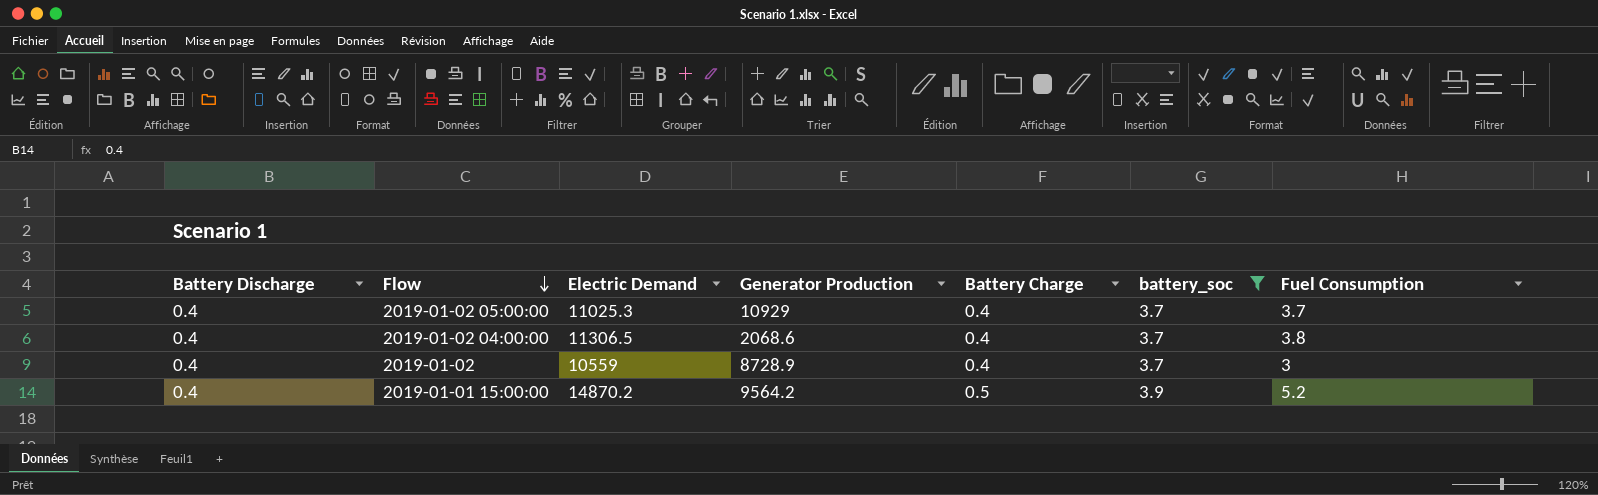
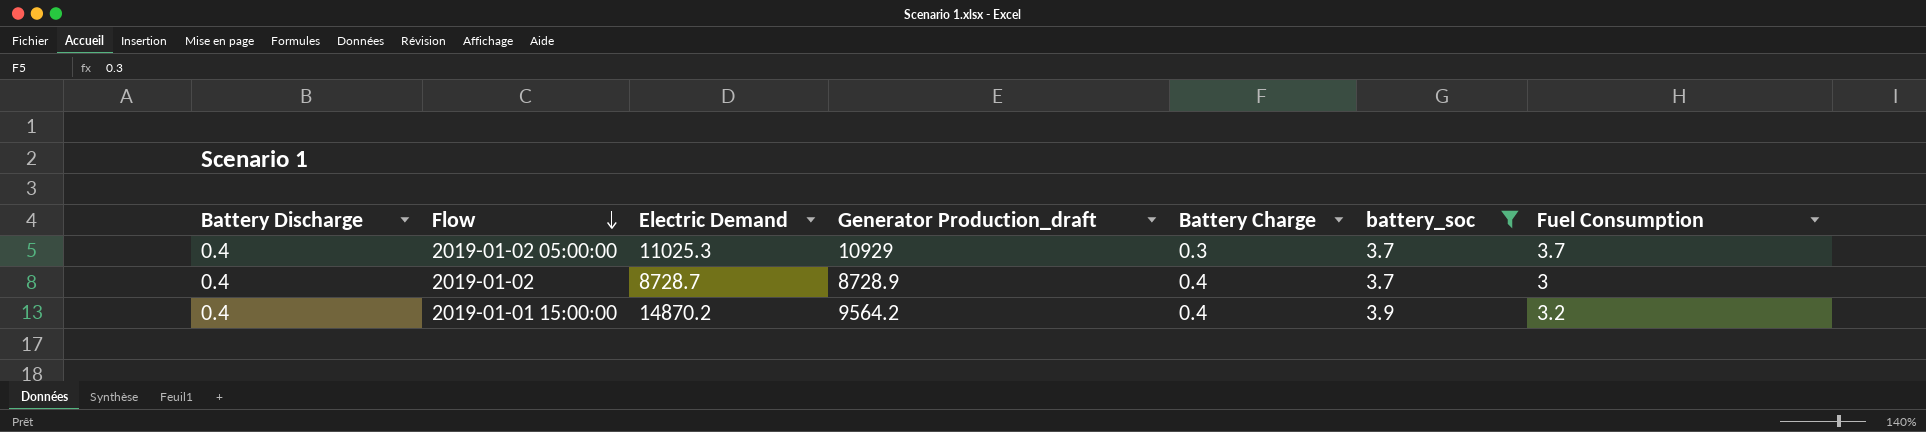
column name: Generator Production -> Generator Production_draft
row 2019-01-02 04:00:00: 0.4 | 11306.5 | 2068.6 | 0.4 | 3.7 | 3.8 -> none
2019-01-02 05:00:00 | Battery Charge: 0.4 -> 0.3
2019-01-02 | Electric Demand: 10559 -> 8728.7
2019-01-01 15:00:00 | Battery Charge: 0.5 -> 0.4
2019-01-01 15:00:00 | Fuel Consumption: 5.2 -> 3.2

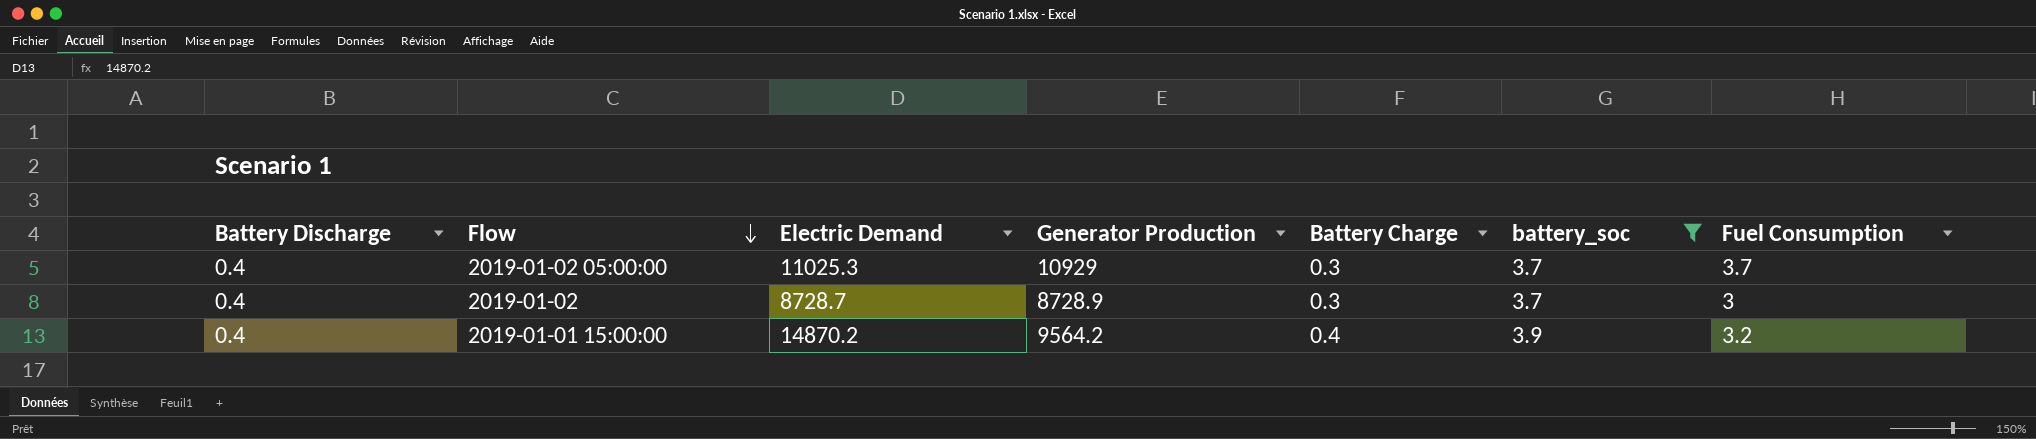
column name: Generator Production_draft -> Generator Production
2019-01-02 | Battery Charge: 0.4 -> 0.3

